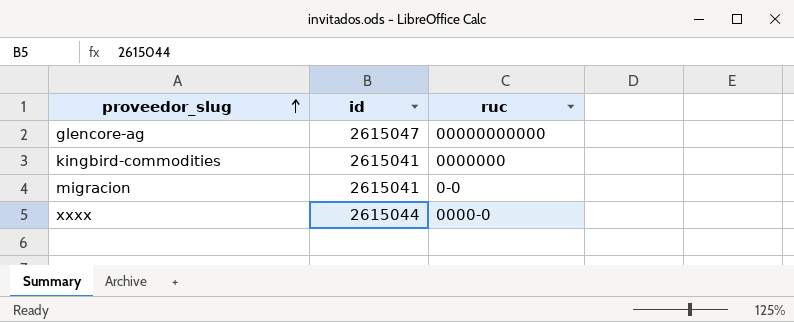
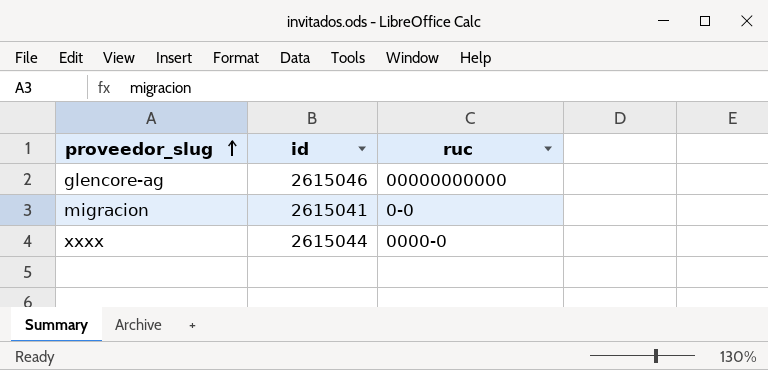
row kingbird-commodities: 2615041 | 0000000 -> none
glencore-ag | id: 2615047 -> 2615046

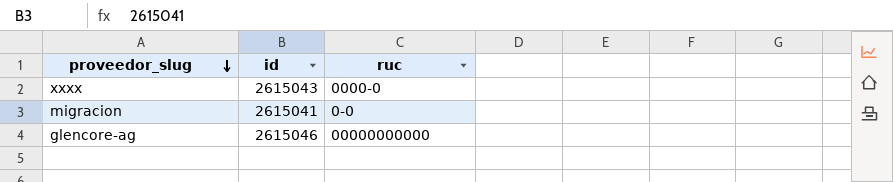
row order: proveedor_slug ascending -> proveedor_slug descending
xxxx | id: 2615044 -> 2615043

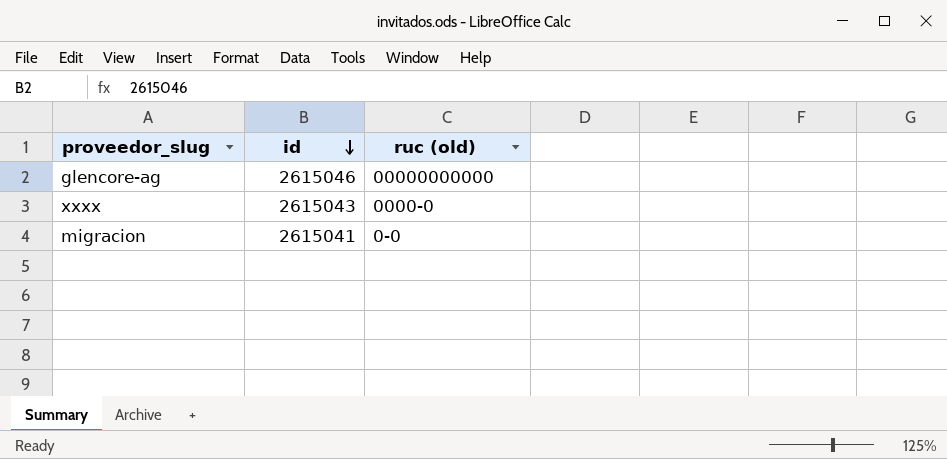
row order: proveedor_slug descending -> id descending
column name: ruc -> ruc (old)

